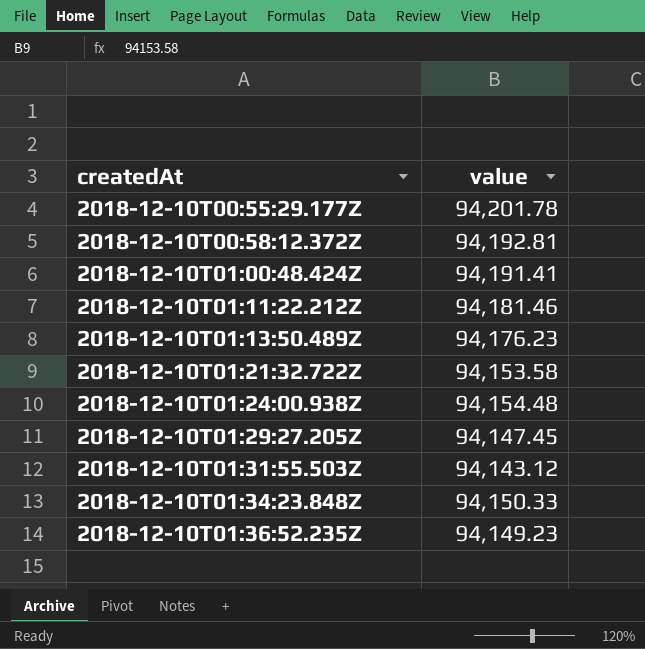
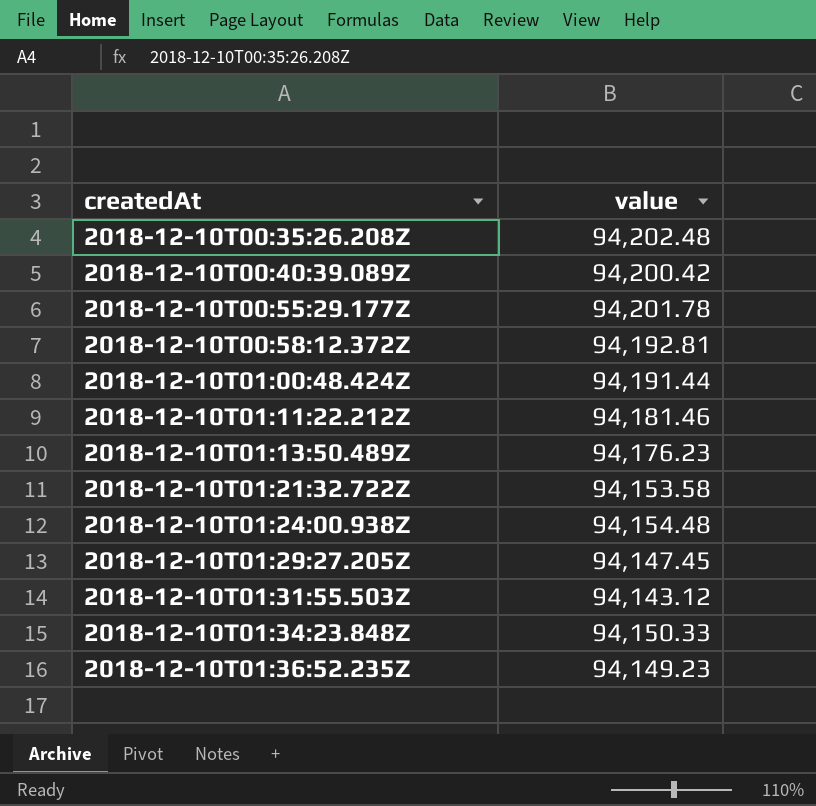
row 2018-12-10T00:35:26.208Z: none -> 94,202.48
row 2018-12-10T00:40:39.089Z: none -> 94,200.42
2018-12-10T01:00:48.424Z | value: 94,191.41 -> 94,191.44

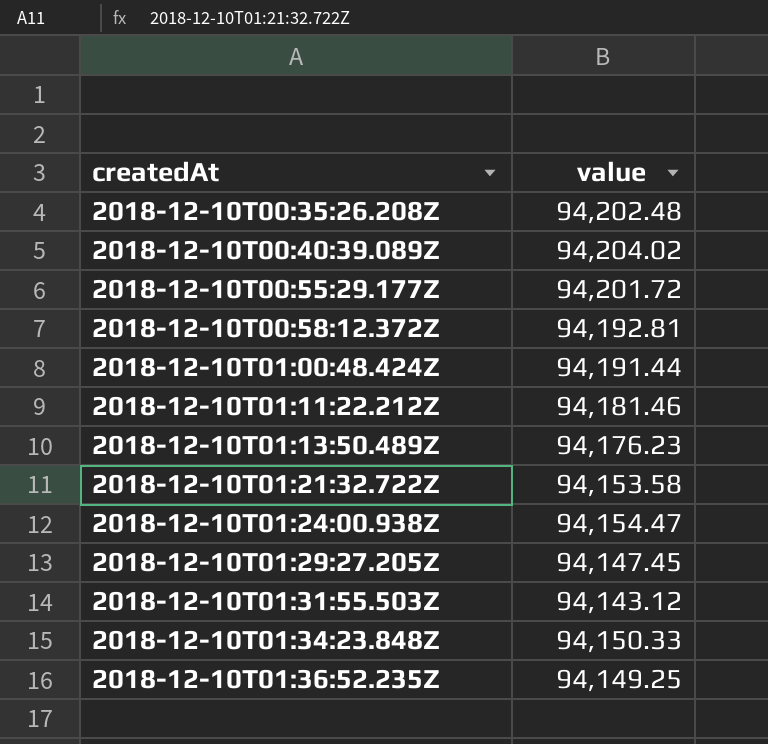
2018-12-10T00:40:39.089Z | value: 94,200.42 -> 94,204.02
2018-12-10T00:55:29.177Z | value: 94,201.78 -> 94,201.72
2018-12-10T01:24:00.938Z | value: 94,154.48 -> 94,154.47
2018-12-10T01:36:52.235Z | value: 94,149.23 -> 94,149.25

